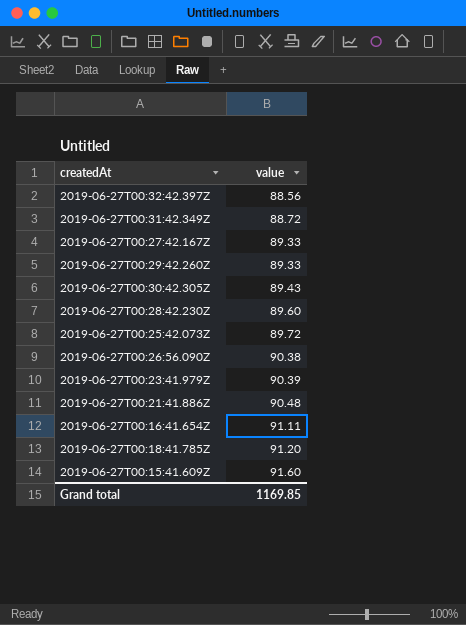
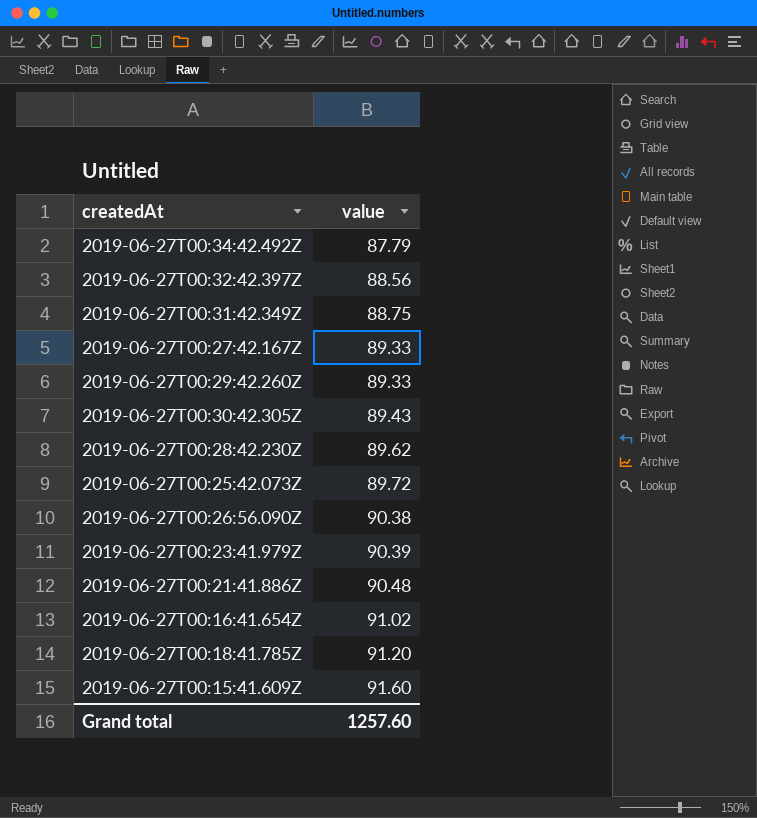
row 2019-06-27T00:34:42.492Z: none -> 87.79
2019-06-27T00:31:42.349Z | value: 88.72 -> 88.75
2019-06-27T00:28:42.230Z | value: 89.60 -> 89.62
2019-06-27T00:16:41.654Z | value: 91.11 -> 91.02
Grand total | value: 1169.85 -> 1257.60

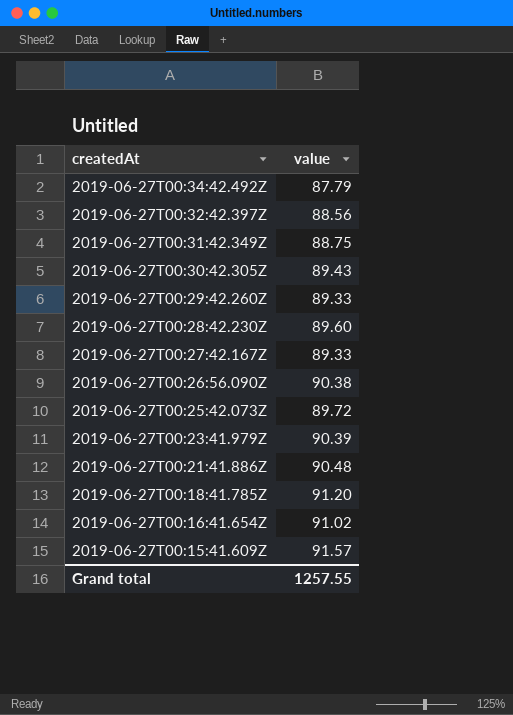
row order: value ascending -> createdAt descending
2019-06-27T00:28:42.230Z | value: 89.62 -> 89.60
2019-06-27T00:15:41.609Z | value: 91.60 -> 91.57
Grand total | value: 1257.60 -> 1257.55

